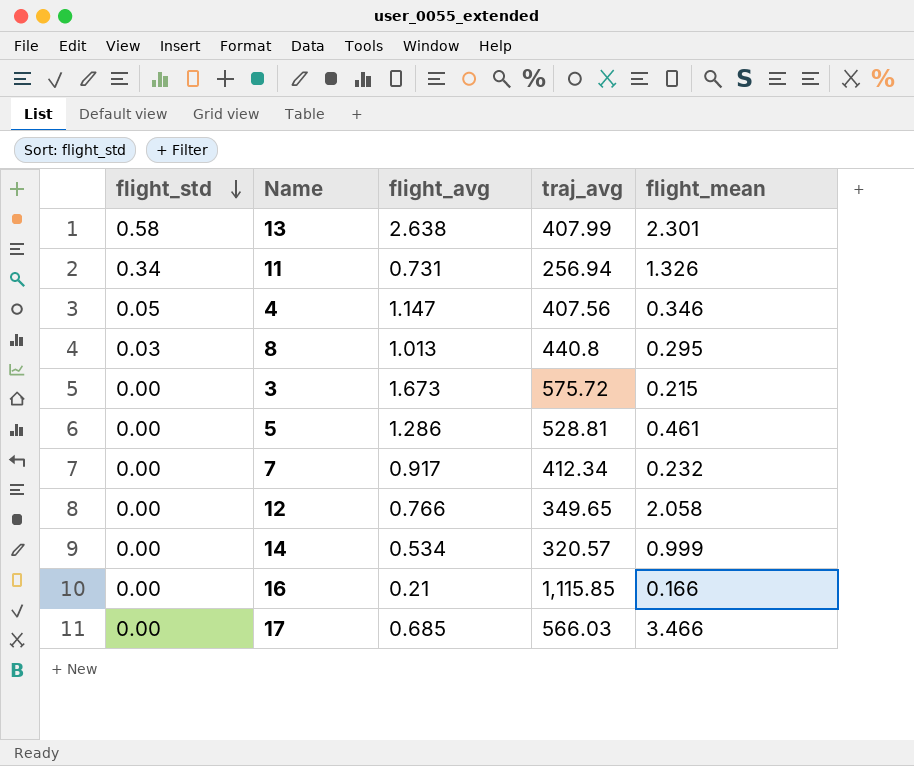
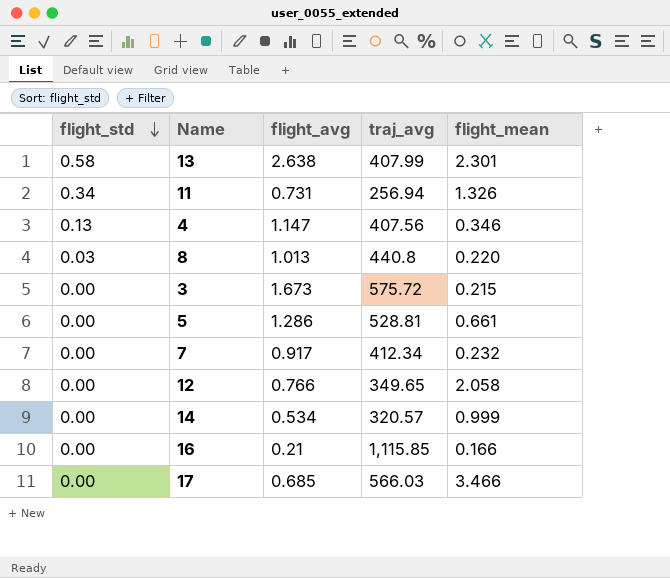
4 | flight_std: 0.05 -> 0.13
8 | flight_mean: 0.295 -> 0.220
5 | flight_mean: 0.461 -> 0.661

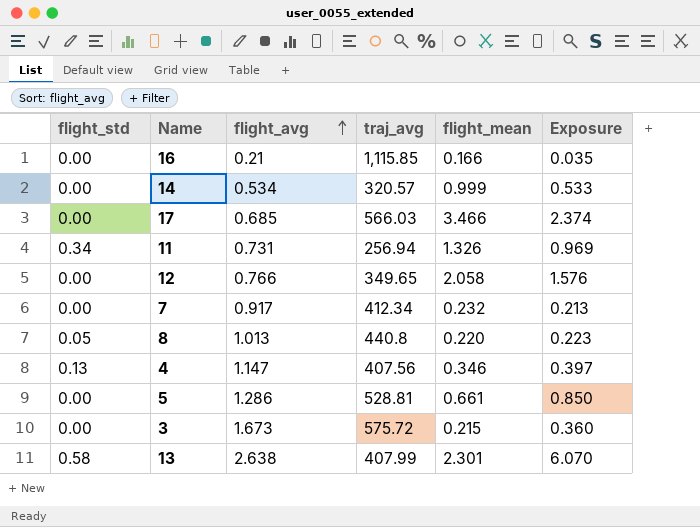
row order: flight_std descending -> flight_avg ascending
column Exposure | formula: none -> [flight_avg] * [flight_mean]
8 | flight_std: 0.03 -> 0.05

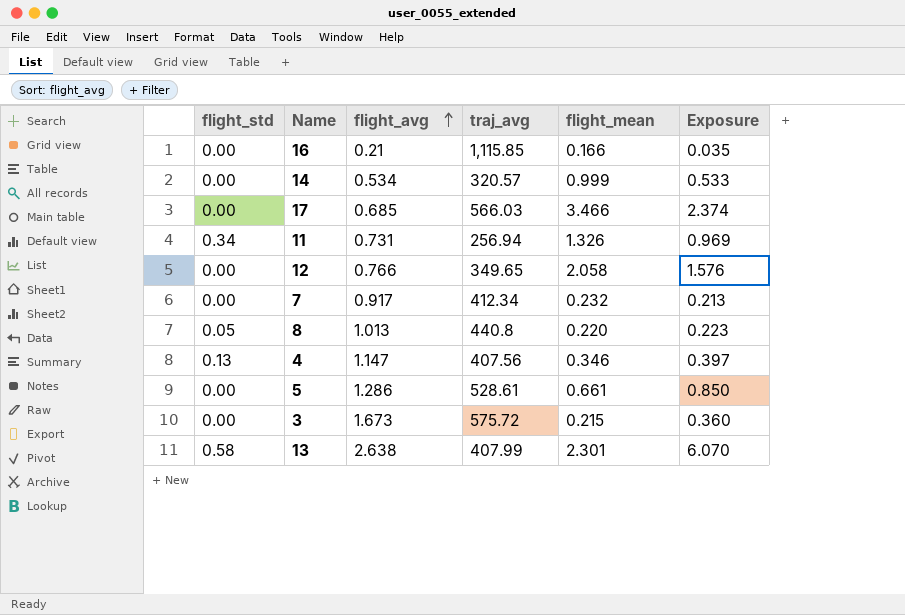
5 | traj_avg: 528.81 -> 528.61

